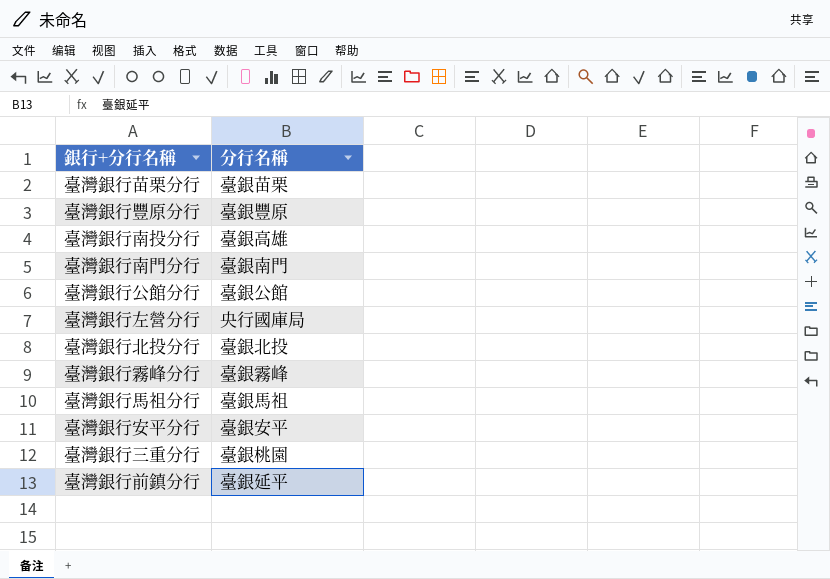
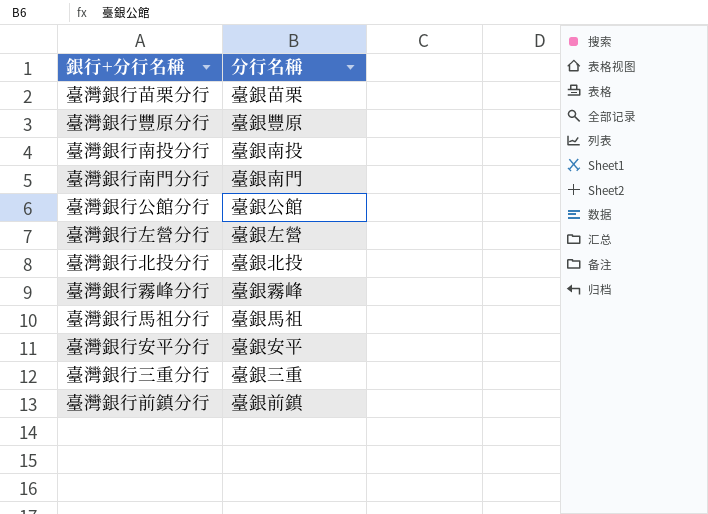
臺灣銀行南投分行 | 分行名稱: 臺銀高雄 -> 臺銀南投
臺灣銀行左營分行 | 分行名稱: 央行國庫局 -> 臺銀左營
臺灣銀行三重分行 | 分行名稱: 臺銀桃園 -> 臺銀三重
臺灣銀行前鎮分行 | 分行名稱: 臺銀延平 -> 臺銀前鎮

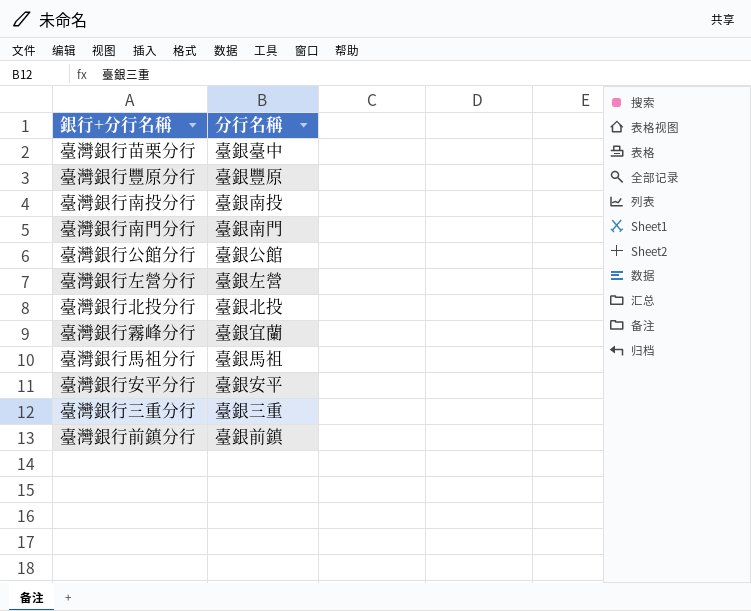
臺灣銀行苗栗分行 | 分行名稱: 臺銀苗栗 -> 臺銀臺中
臺灣銀行霧峰分行 | 分行名稱: 臺銀霧峰 -> 臺銀宜蘭

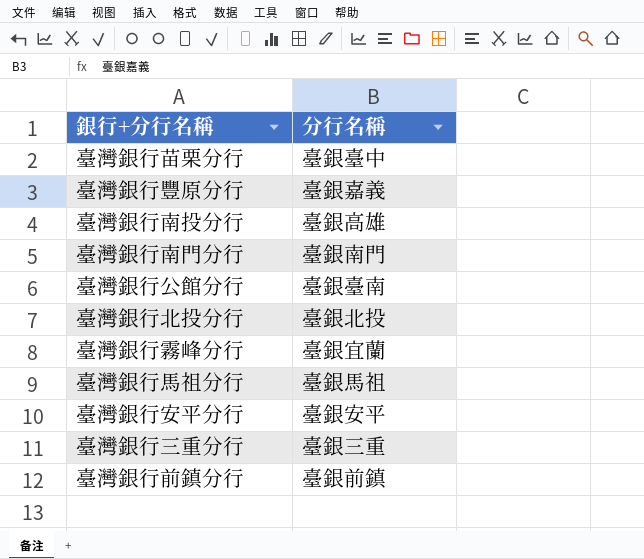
row 臺灣銀行左營分行: 臺銀左營 -> none
臺灣銀行豐原分行 | 分行名稱: 臺銀豐原 -> 臺銀嘉義
臺灣銀行南投分行 | 分行名稱: 臺銀南投 -> 臺銀高雄
臺灣銀行公館分行 | 分行名稱: 臺銀公館 -> 臺銀臺南

